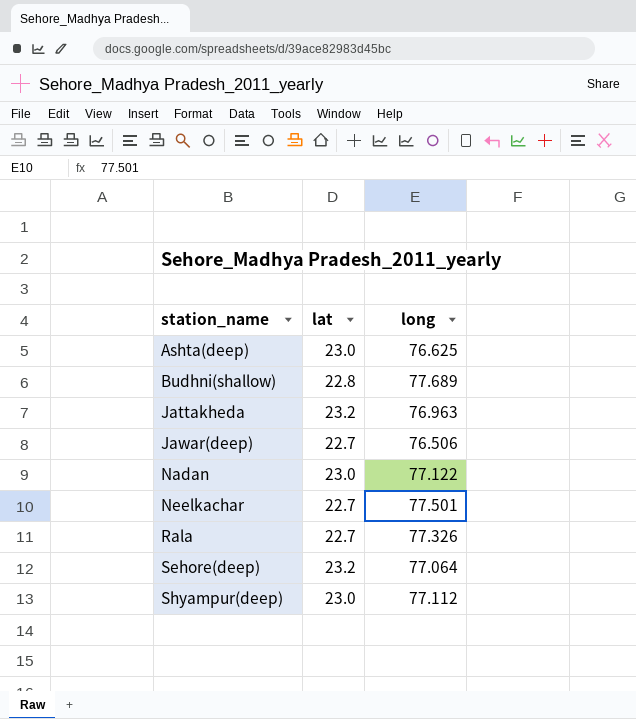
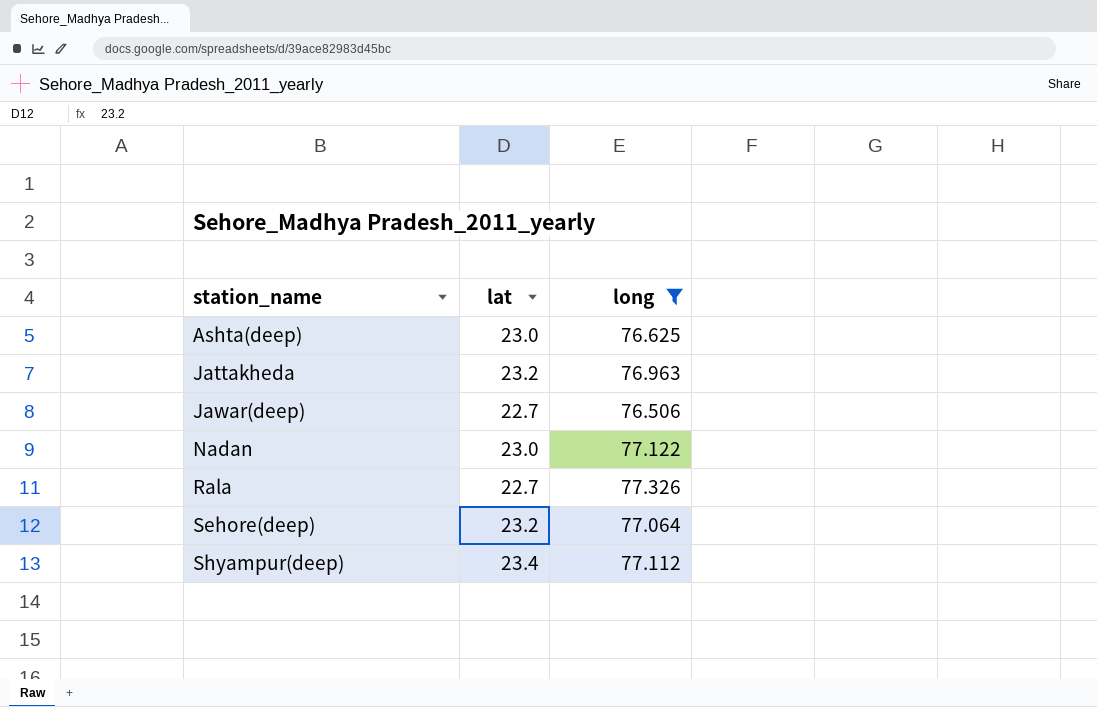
filter: none -> long <= 77.326
Shyampur(deep) | lat: 23.0 -> 23.4

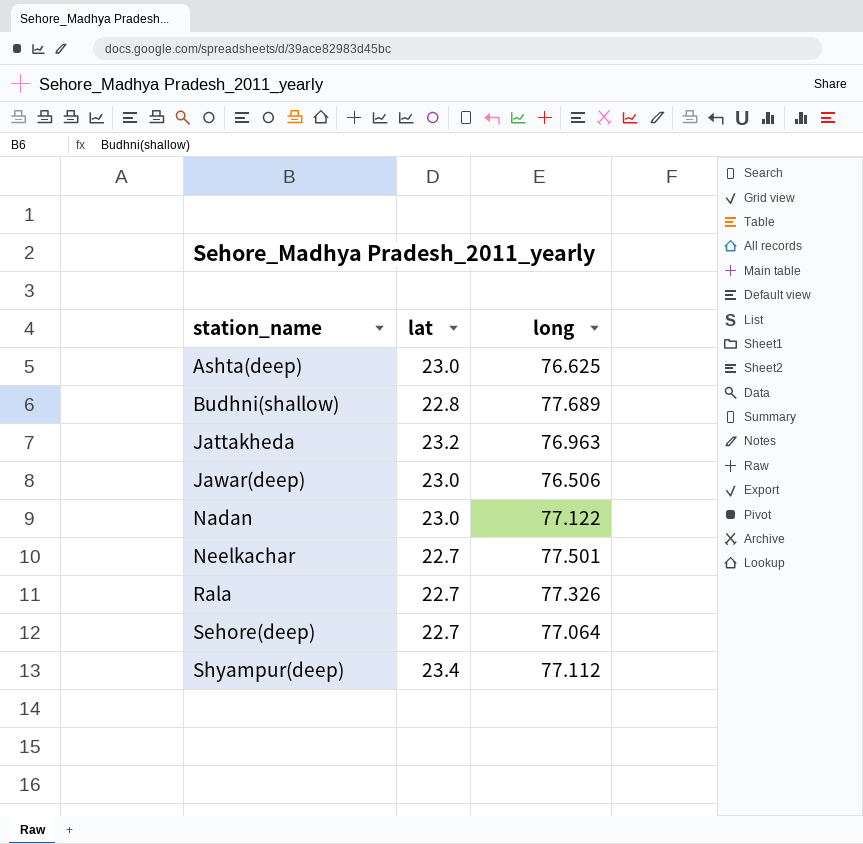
filter: long <= 77.326 -> none
Jawar(deep) | lat: 22.7 -> 23.0
Sehore(deep) | lat: 23.2 -> 22.7

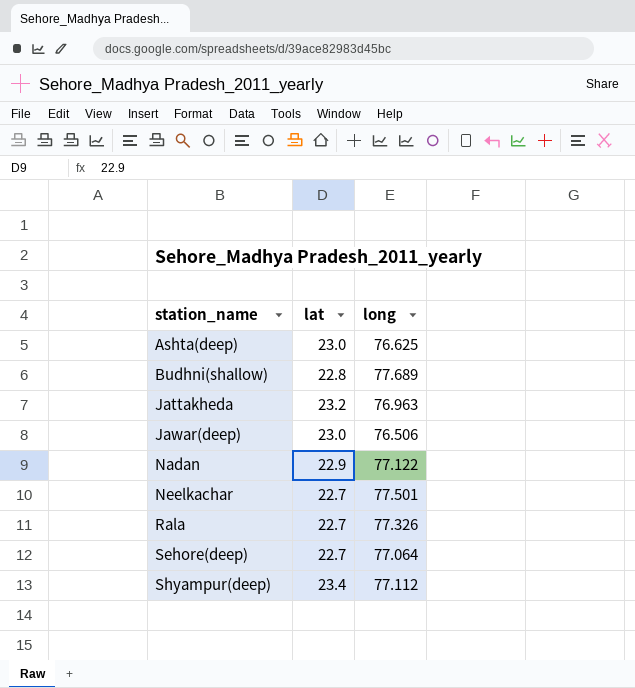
Nadan | lat: 23.0 -> 22.9

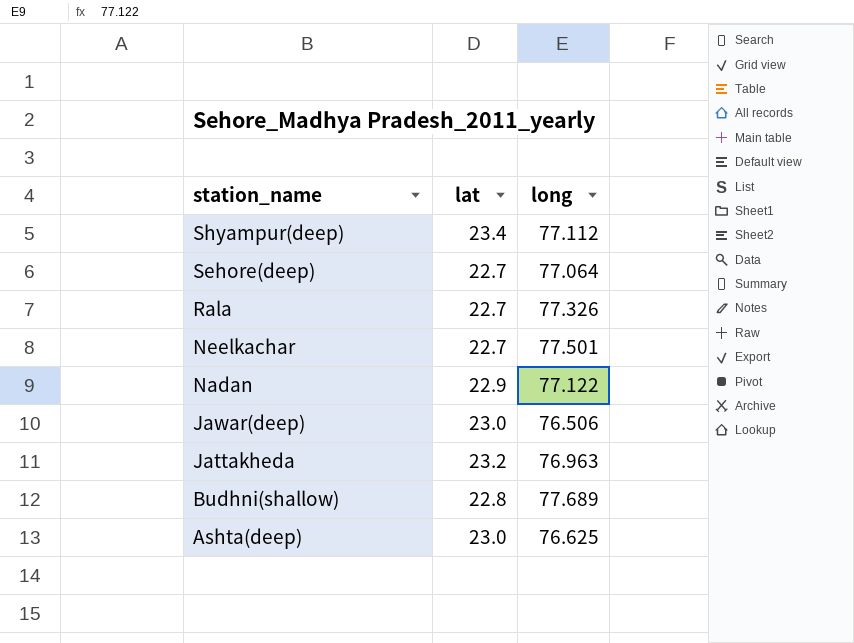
row order: station_name ascending -> station_name descending

